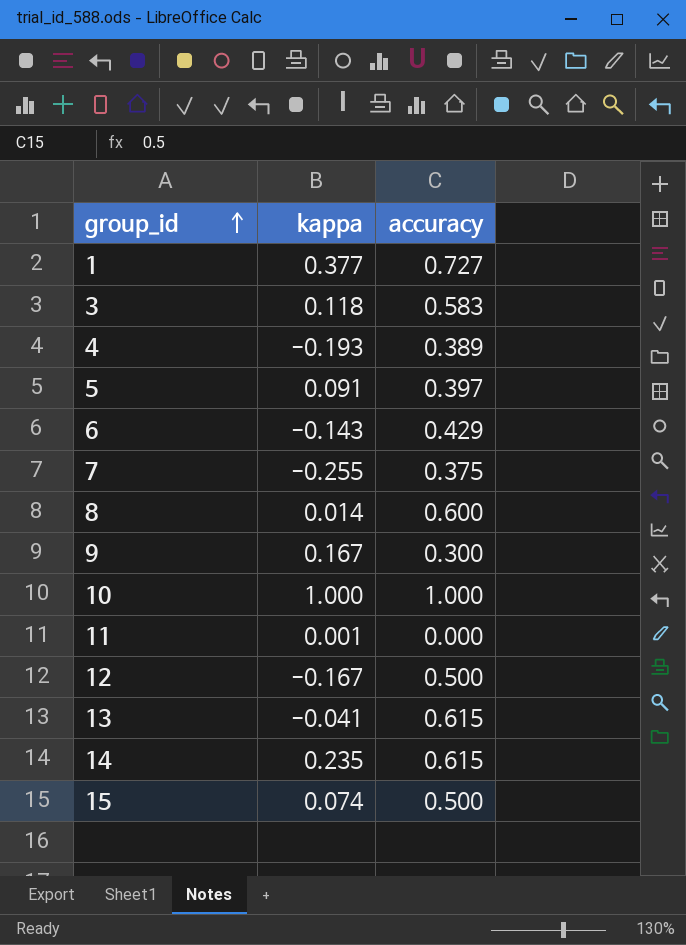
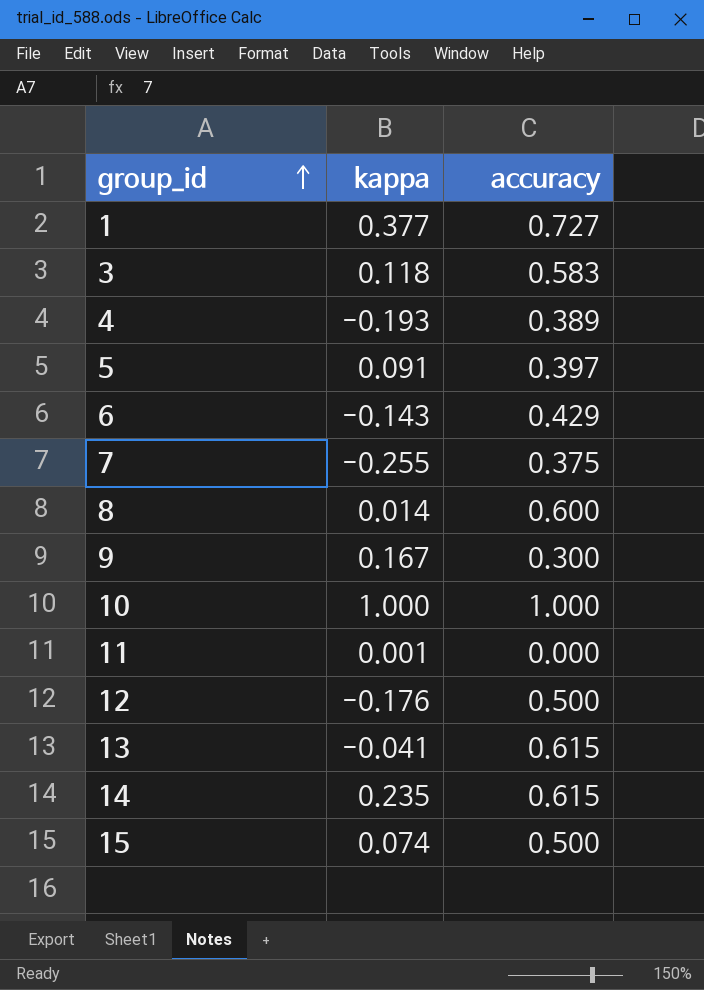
12 | kappa: -0.167 -> -0.176

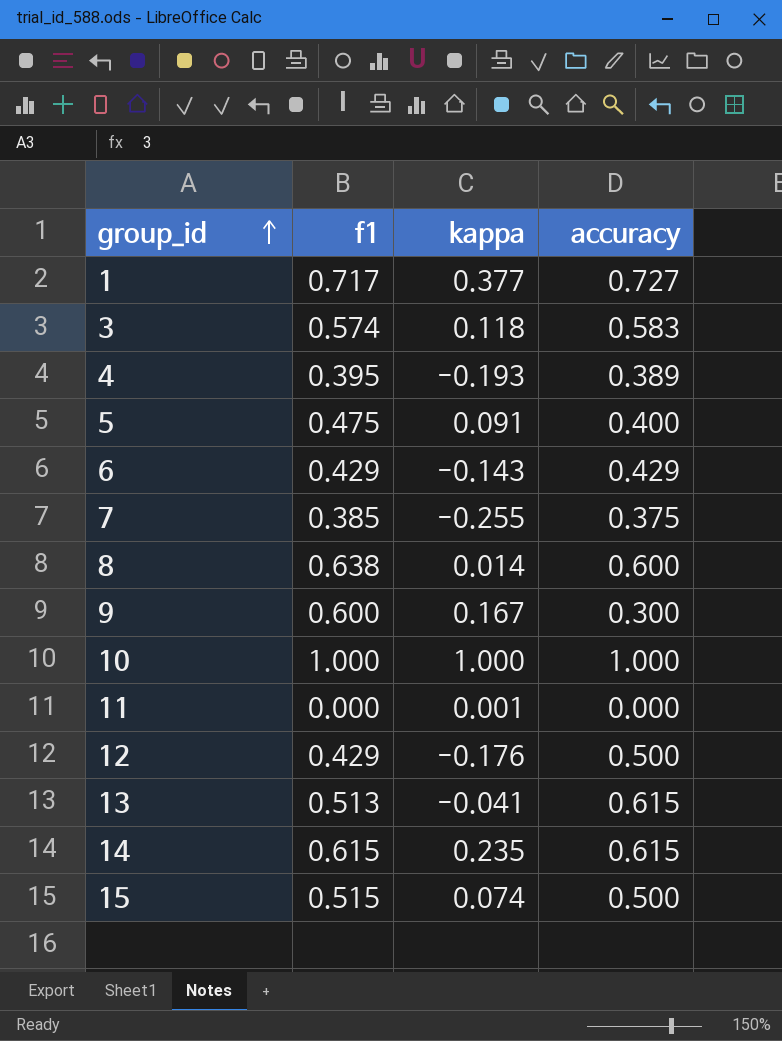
column f1 | position: none -> 2
5 | accuracy: 0.397 -> 0.400

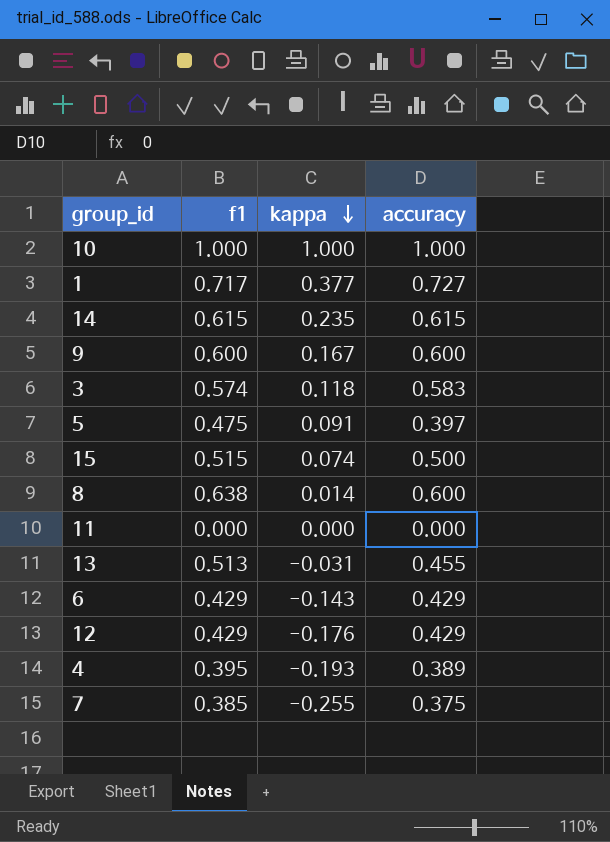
row order: group_id ascending -> kappa descending
9 | accuracy: 0.300 -> 0.600
5 | accuracy: 0.400 -> 0.397
11 | kappa: 0.001 -> 0.000
13 | kappa: -0.041 -> -0.031
13 | accuracy: 0.615 -> 0.455
12 | accuracy: 0.500 -> 0.429

